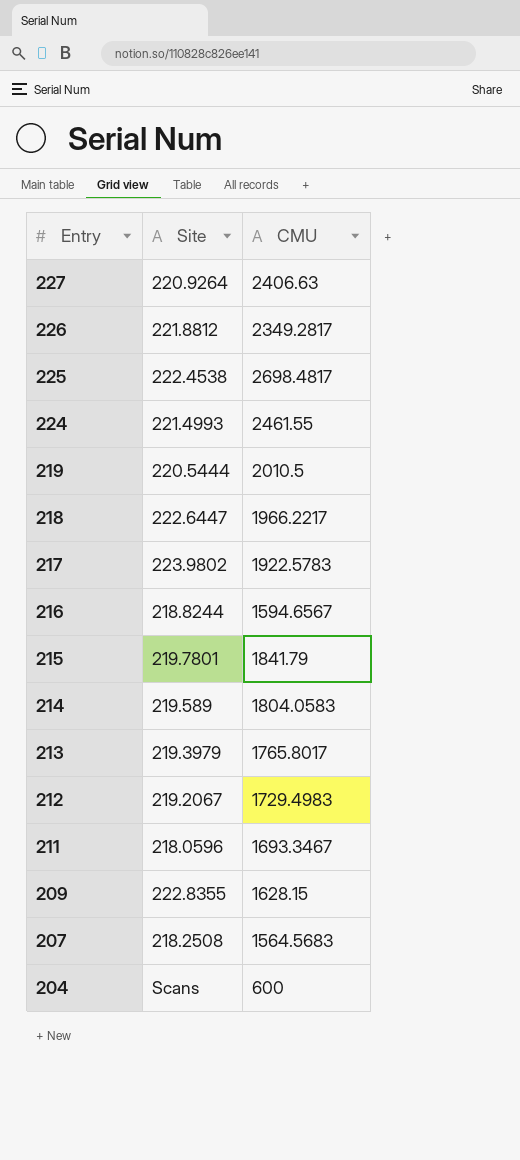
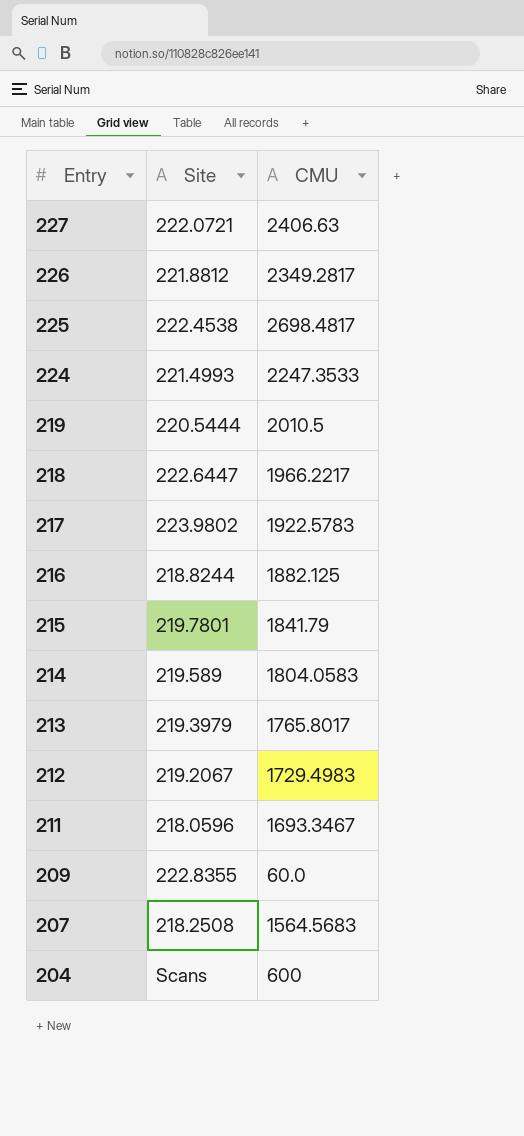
227 | Site: 220.9264 -> 222.0721
224 | CMU: 2461.55 -> 2247.3533
216 | CMU: 1594.6567 -> 1882.125
209 | CMU: 1628.15 -> 60.0

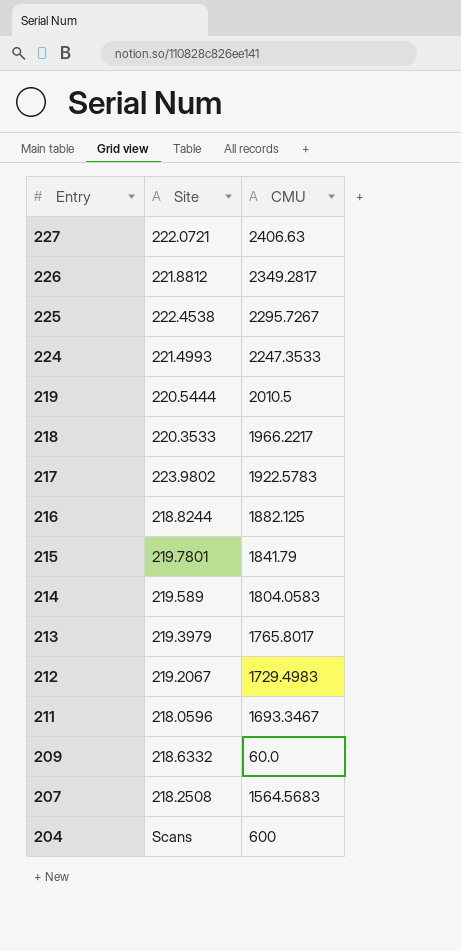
225 | CMU: 2698.4817 -> 2295.7267
218 | Site: 222.6447 -> 220.3533
209 | Site: 222.8355 -> 218.6332

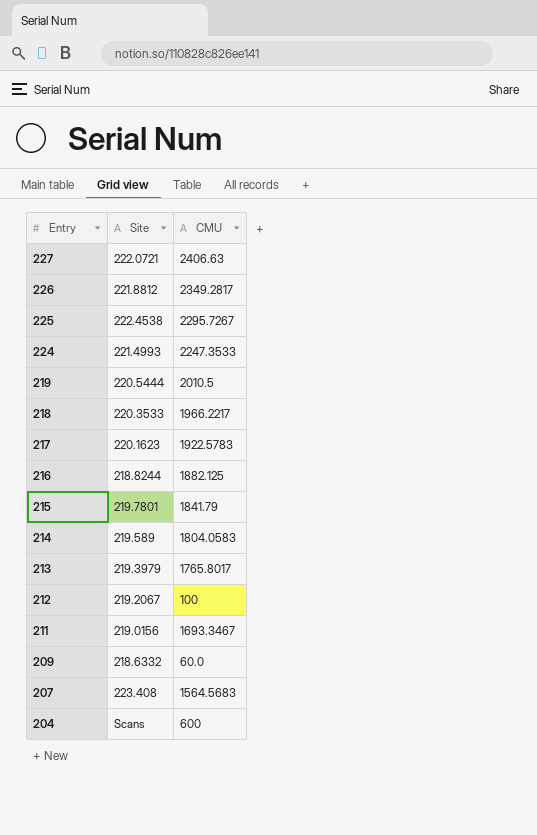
217 | Site: 223.9802 -> 220.1623
212 | CMU: 1729.4983 -> 100
211 | Site: 218.0596 -> 219.0156
207 | Site: 218.2508 -> 223.408

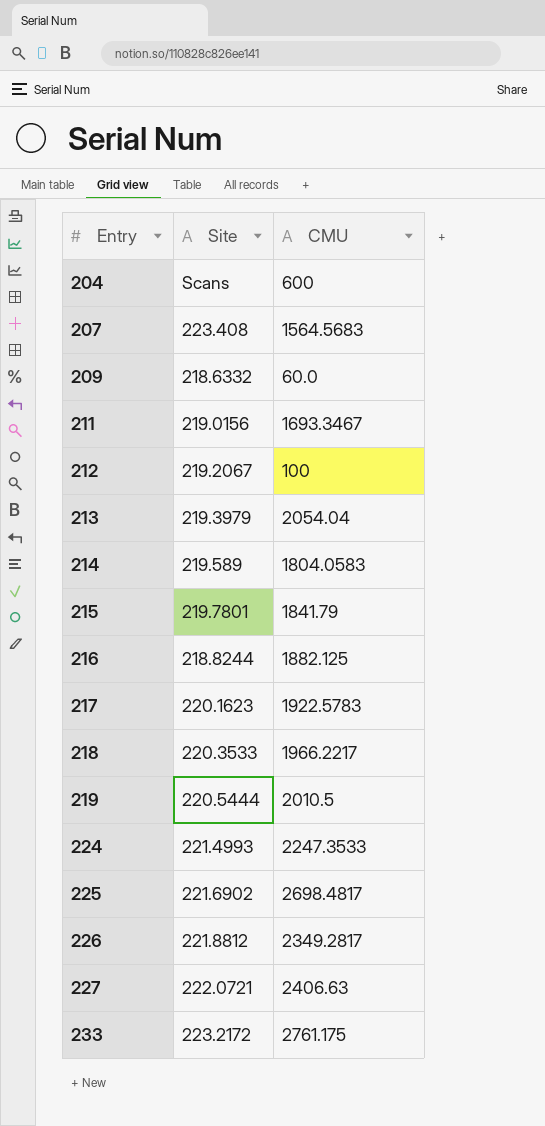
row order: Entry descending -> Entry ascending
213 | CMU: 1765.8017 -> 2054.04
225 | Site: 222.4538 -> 221.6902
225 | CMU: 2295.7267 -> 2698.4817
row 233: none -> 223.2172 | 2761.175

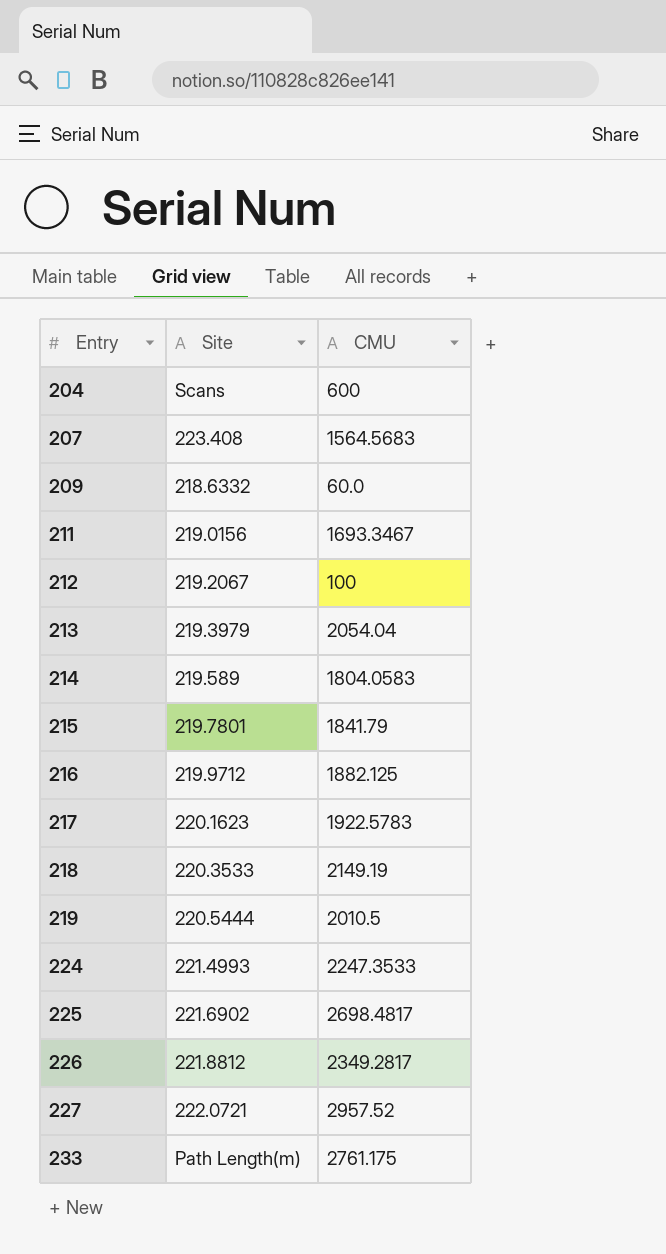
216 | Site: 218.8244 -> 219.9712
218 | CMU: 1966.2217 -> 2149.19
227 | CMU: 2406.63 -> 2957.52
233 | Site: 223.2172 -> Path Length(m)

